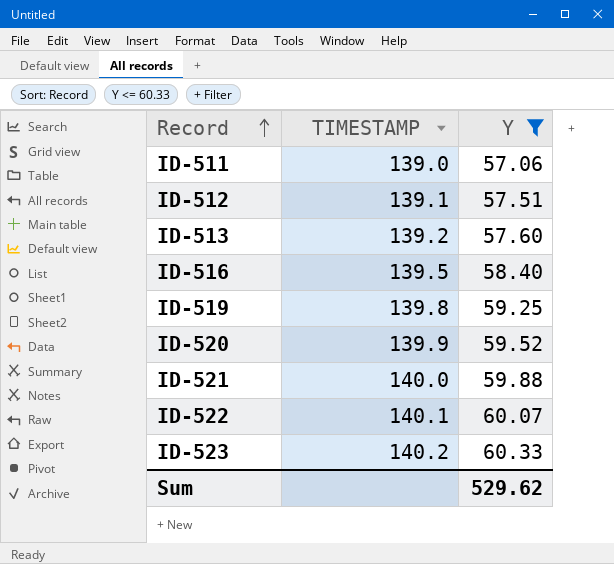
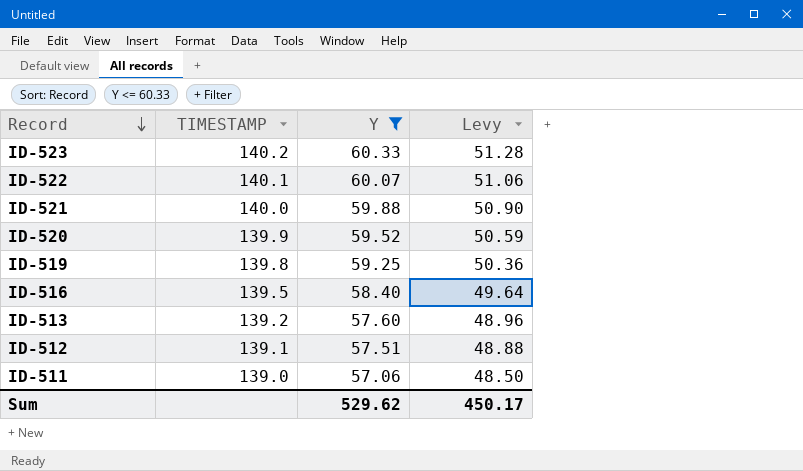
row order: Record ascending -> Record descending
column Levy | formula: none -> [Y] * 0.85

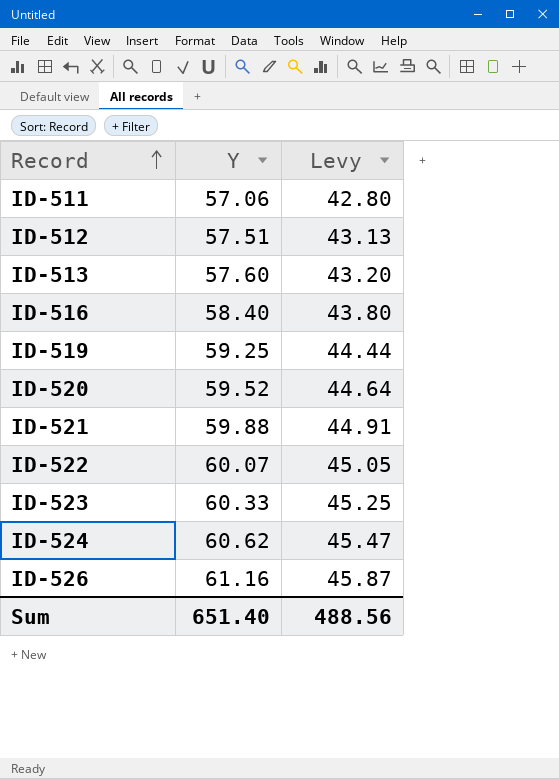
filter: Y <= 60.33 -> none
row order: Record descending -> Record ascending
column TIMESTAMP | position: 2 -> none
column Levy | formula: [Y] * 0.85 -> [Y] * 0.75
Sum | Y: 529.62 -> 651.40
Sum | Levy: 450.17 -> 488.56

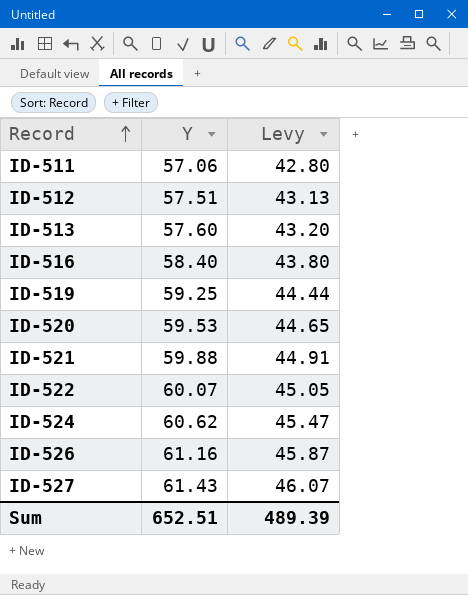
row ID-523: 60.33 | 45.25 -> none
ID-520 | Y: 59.52 -> 59.53
ID-520 | Levy: 44.64 -> 44.65
row ID-527: none -> 61.43 | 46.07
Sum | Y: 651.40 -> 652.51
Sum | Levy: 488.56 -> 489.39

